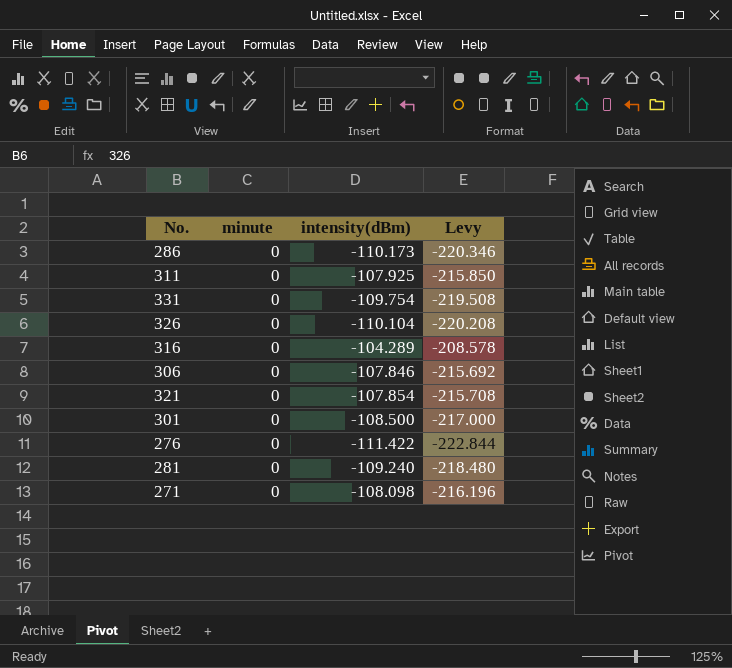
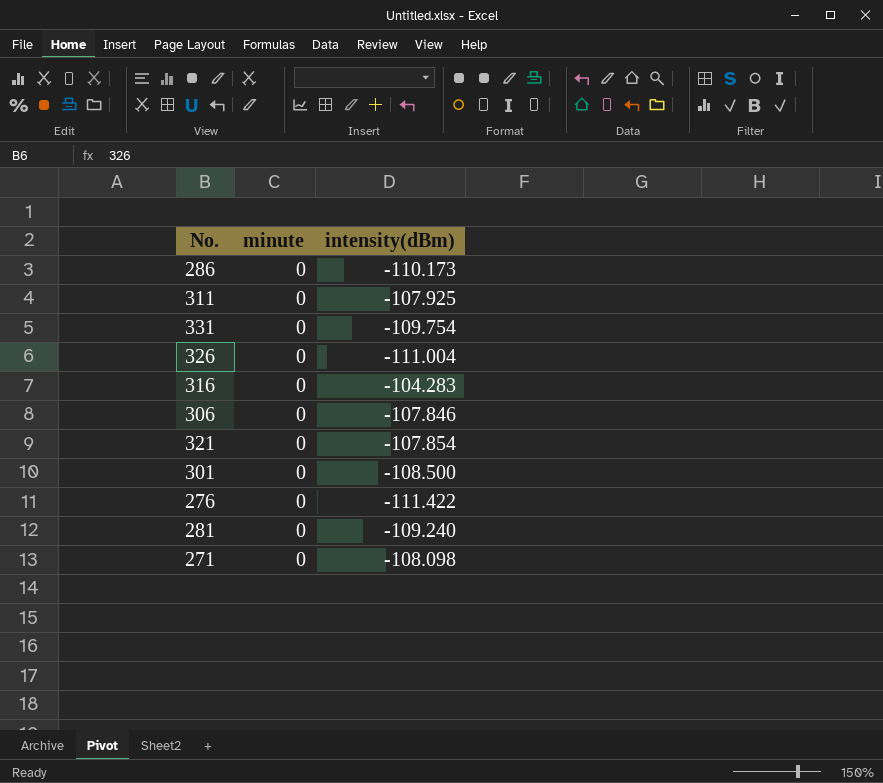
column Levy | formula: [intensity(dBm)] * 2 -> none
326 | intensity(dBm): -110.104 -> -111.004
316 | intensity(dBm): -104.289 -> -104.283

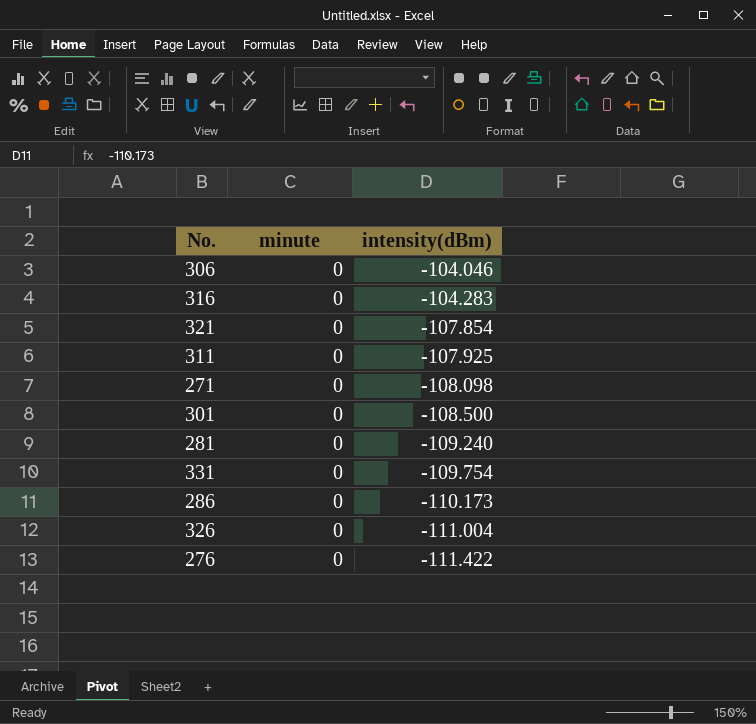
row order: none -> intensity(dBm) descending
306 | intensity(dBm): -107.846 -> -104.046

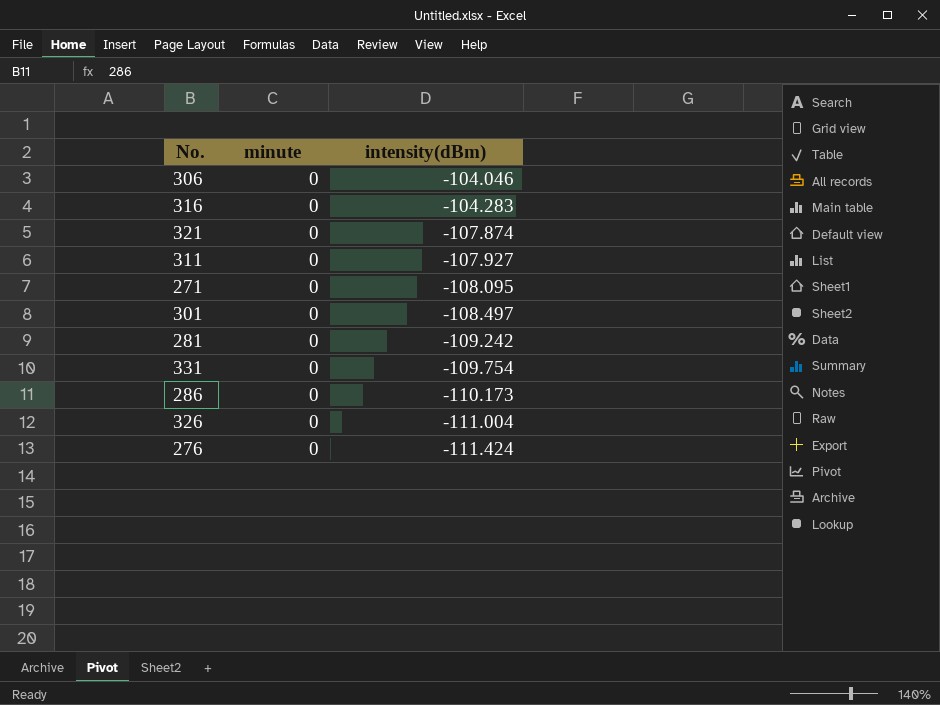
321 | intensity(dBm): -107.854 -> -107.874
311 | intensity(dBm): -107.925 -> -107.927
271 | intensity(dBm): -108.098 -> -108.095
301 | intensity(dBm): -108.500 -> -108.497
281 | intensity(dBm): -109.240 -> -109.242
276 | intensity(dBm): -111.422 -> -111.424

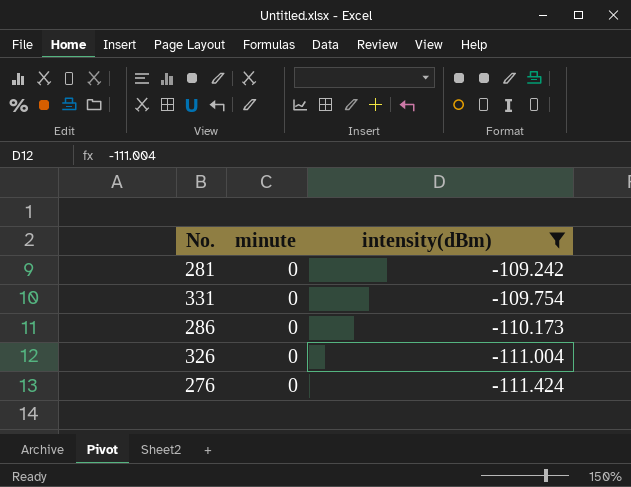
filter: none -> intensity(dBm) <= -109.242

